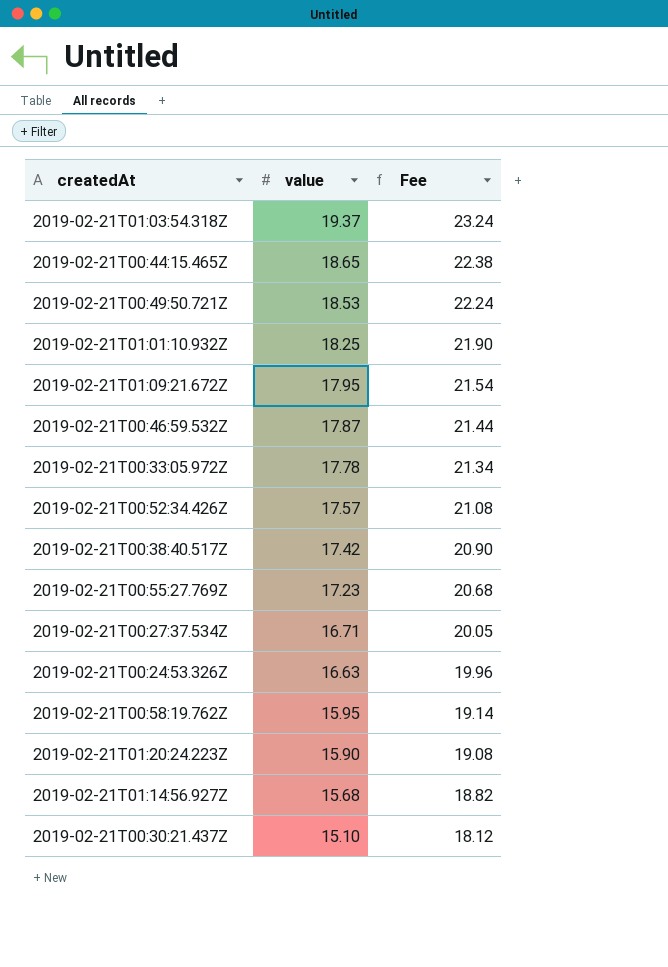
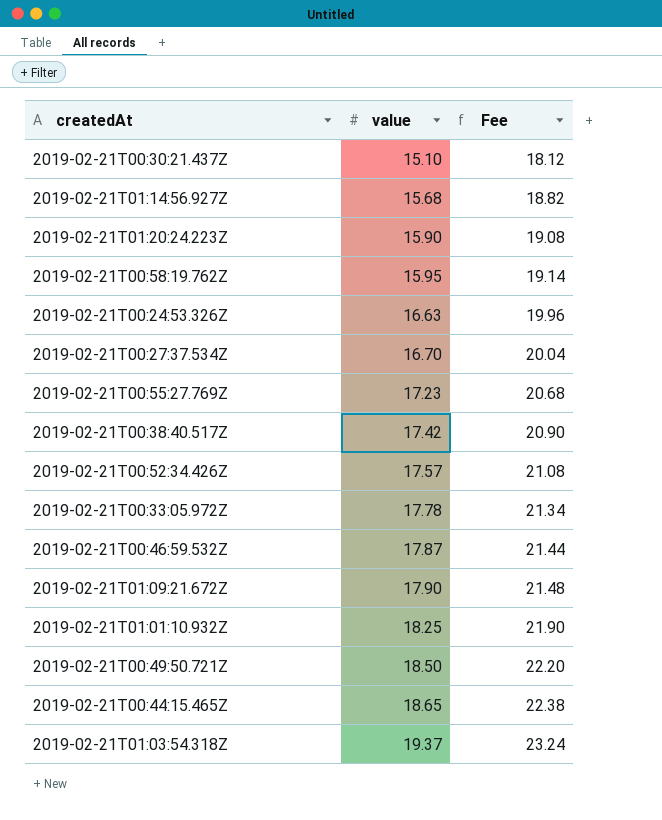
row order: value descending -> value ascending
2019-02-21T00:27:37.534Z | value: 16.71 -> 16.70
2019-02-21T00:27:37.534Z | Fee: 20.05 -> 20.04
2019-02-21T01:09:21.672Z | value: 17.95 -> 17.90
2019-02-21T01:09:21.672Z | Fee: 21.54 -> 21.48
2019-02-21T00:49:50.721Z | value: 18.53 -> 18.50
2019-02-21T00:49:50.721Z | Fee: 22.24 -> 22.20

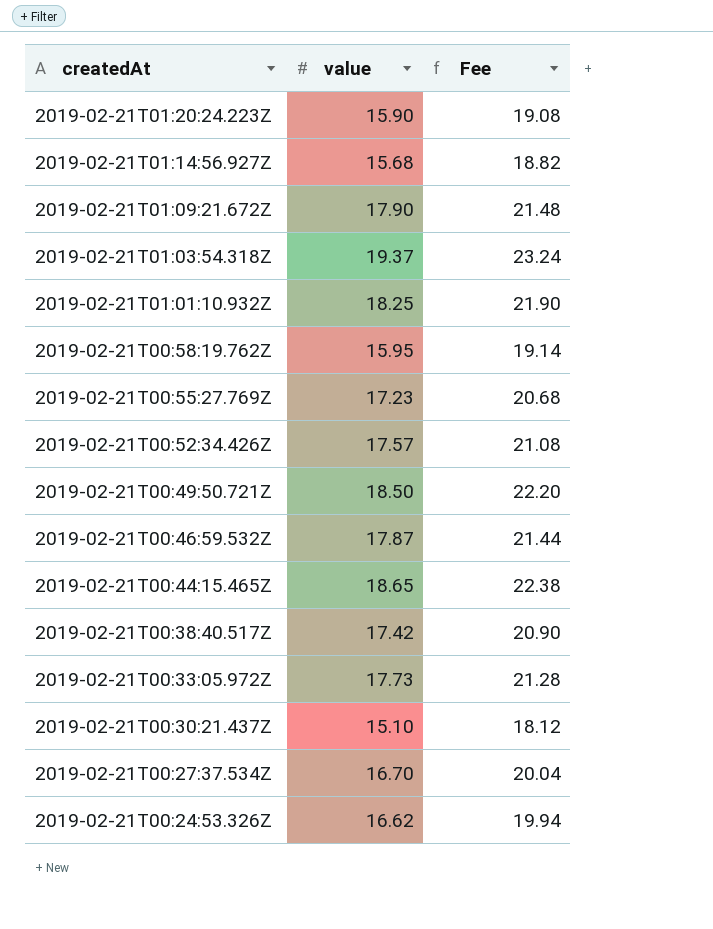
row order: value ascending -> createdAt descending
2019-02-21T00:33:05.972Z | value: 17.78 -> 17.73
2019-02-21T00:33:05.972Z | Fee: 21.34 -> 21.28
2019-02-21T00:24:53.326Z | value: 16.63 -> 16.62
2019-02-21T00:24:53.326Z | Fee: 19.96 -> 19.94

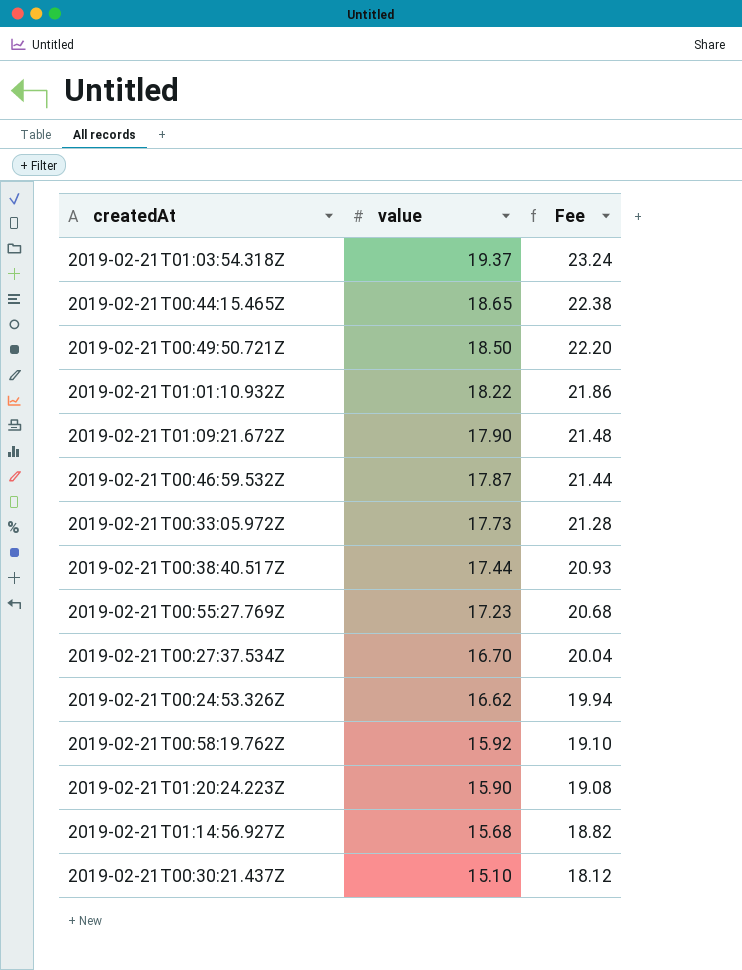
row order: createdAt descending -> value descending
row 2019-02-21T00:52:34.426Z: 17.57 | 21.08 -> none
2019-02-21T01:01:10.932Z | value: 18.25 -> 18.22
2019-02-21T01:01:10.932Z | Fee: 21.90 -> 21.86
2019-02-21T00:38:40.517Z | value: 17.42 -> 17.44
2019-02-21T00:38:40.517Z | Fee: 20.90 -> 20.93
2019-02-21T00:58:19.762Z | value: 15.95 -> 15.92
2019-02-21T00:58:19.762Z | Fee: 19.14 -> 19.10

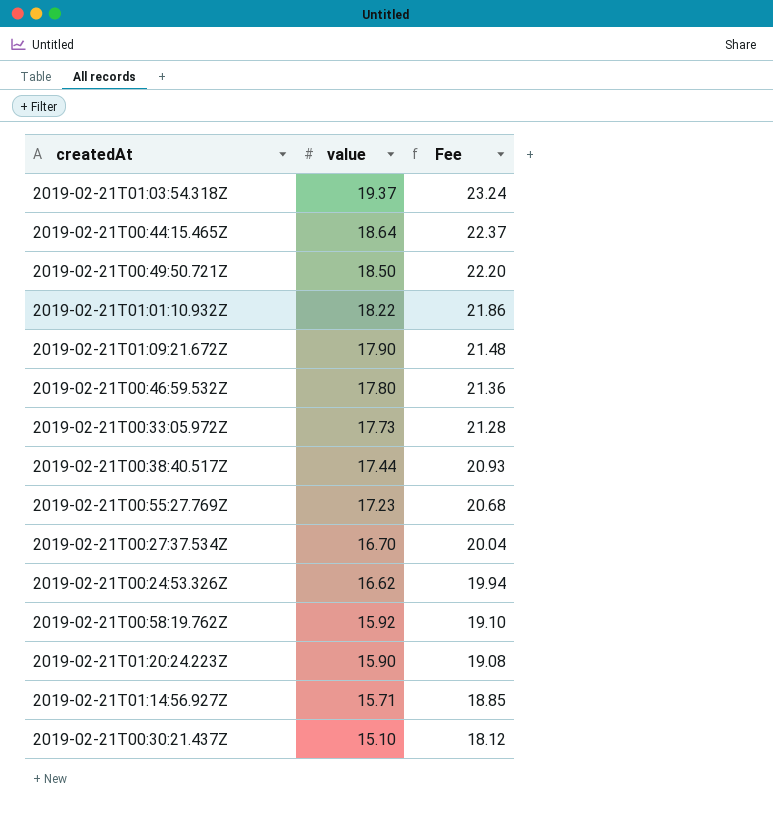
2019-02-21T00:44:15.465Z | value: 18.65 -> 18.64
2019-02-21T00:44:15.465Z | Fee: 22.38 -> 22.37
2019-02-21T00:46:59.532Z | value: 17.87 -> 17.80
2019-02-21T00:46:59.532Z | Fee: 21.44 -> 21.36
2019-02-21T01:14:56.927Z | value: 15.68 -> 15.71
2019-02-21T01:14:56.927Z | Fee: 18.82 -> 18.85

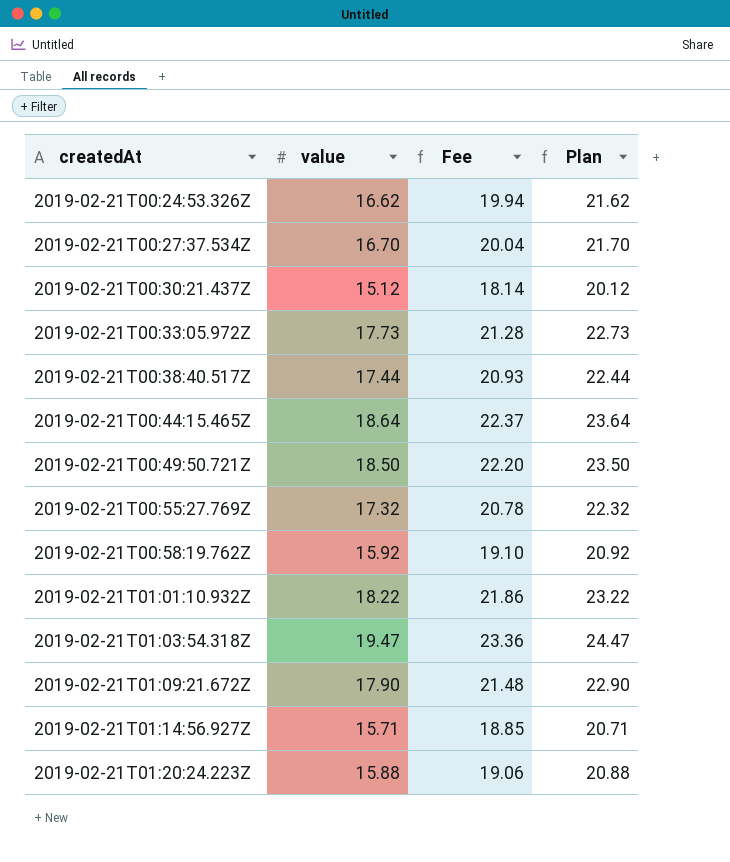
row order: value descending -> createdAt ascending
column Plan | formula: none -> [value] + 5
row 2019-02-21T00:46:59.532Z: 17.80 | 21.36 -> none
2019-02-21T00:30:21.437Z | value: 15.10 -> 15.12
2019-02-21T00:30:21.437Z | Fee: 18.12 -> 18.14
2019-02-21T00:55:27.769Z | value: 17.23 -> 17.32
2019-02-21T00:55:27.769Z | Fee: 20.68 -> 20.78
2019-02-21T01:03:54.318Z | value: 19.37 -> 19.47
2019-02-21T01:03:54.318Z | Fee: 23.24 -> 23.36
2019-02-21T01:20:24.223Z | value: 15.90 -> 15.88
2019-02-21T01:20:24.223Z | Fee: 19.08 -> 19.06

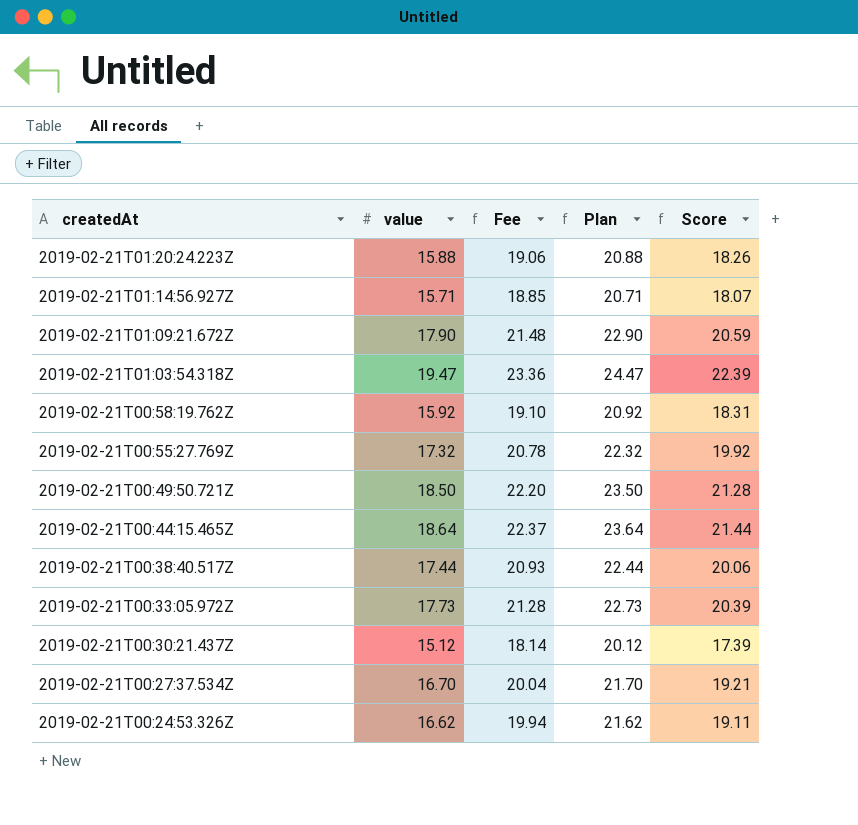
row order: createdAt ascending -> createdAt descending
column Score | formula: none -> [value] * 1.15
row 2019-02-21T01:01:10.932Z: 18.22 | 21.86 | 23.22 -> none

